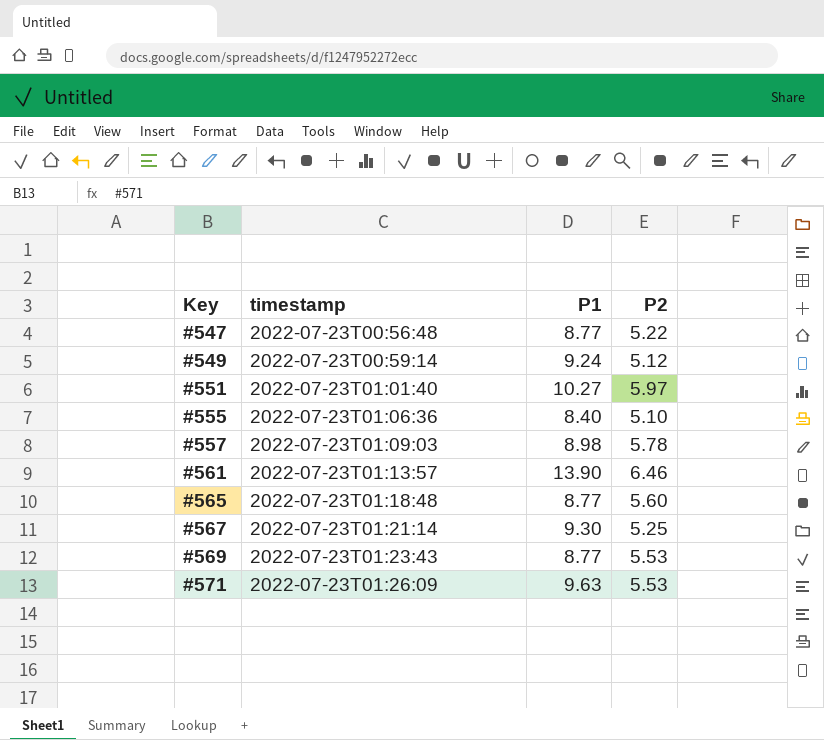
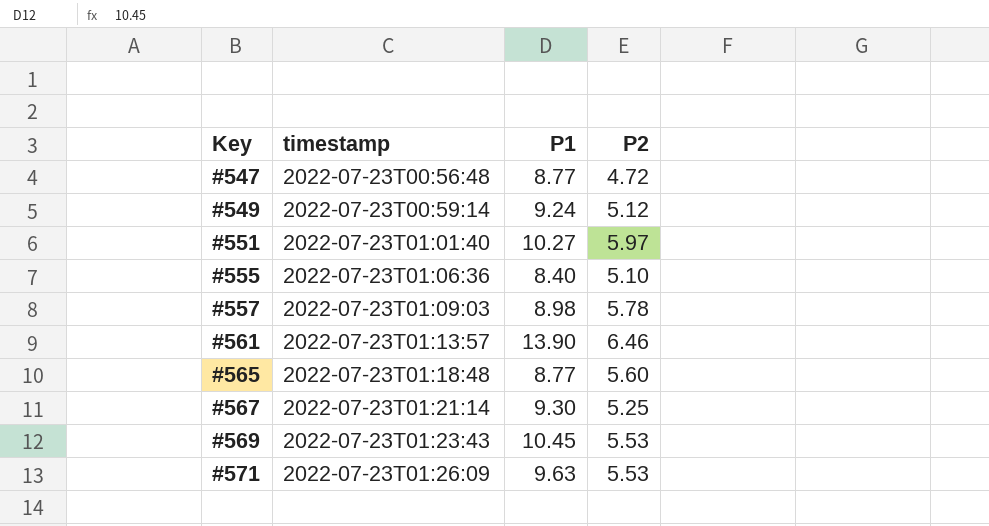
#547 | P2: 5.22 -> 4.72
#569 | P1: 8.77 -> 10.45

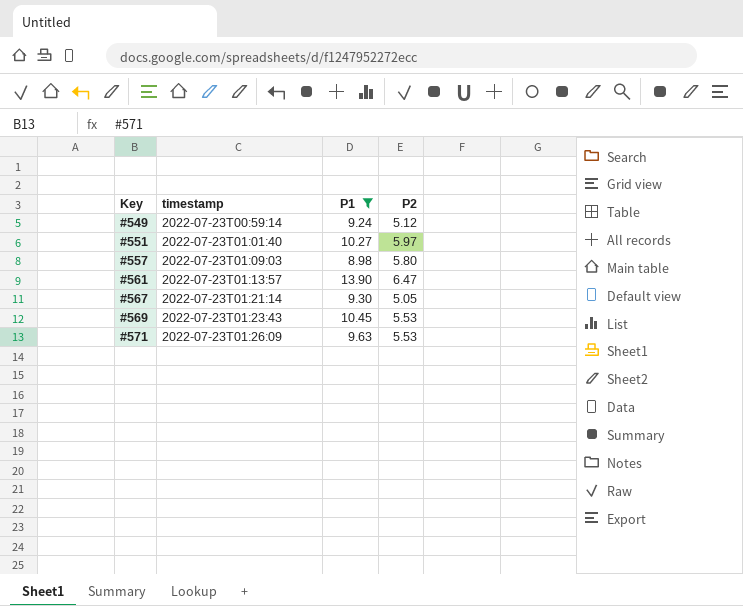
filter: none -> P1 >= 8.98
#557 | P2: 5.78 -> 5.80
#561 | P2: 6.46 -> 6.47
#567 | P2: 5.25 -> 5.05

